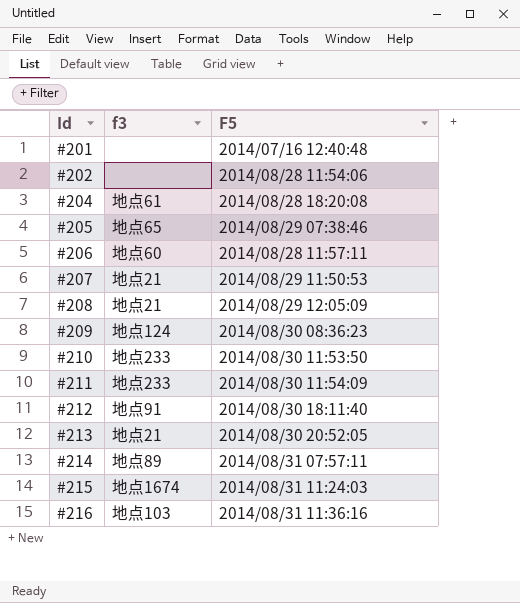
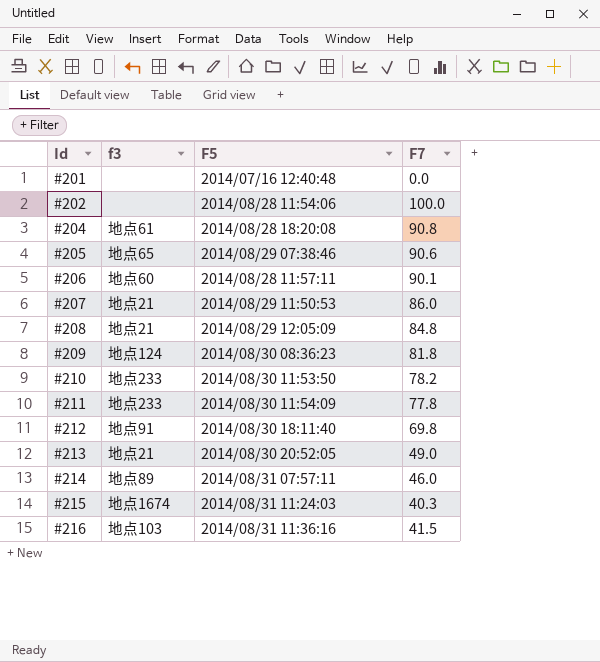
column F7 | position: none -> 4

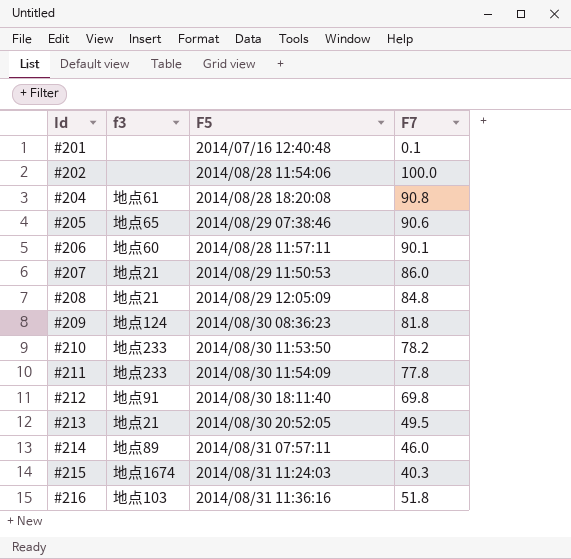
#201 | F7: 0.0 -> 0.1
#213 | F7: 49.0 -> 49.5
#216 | F7: 41.5 -> 51.8

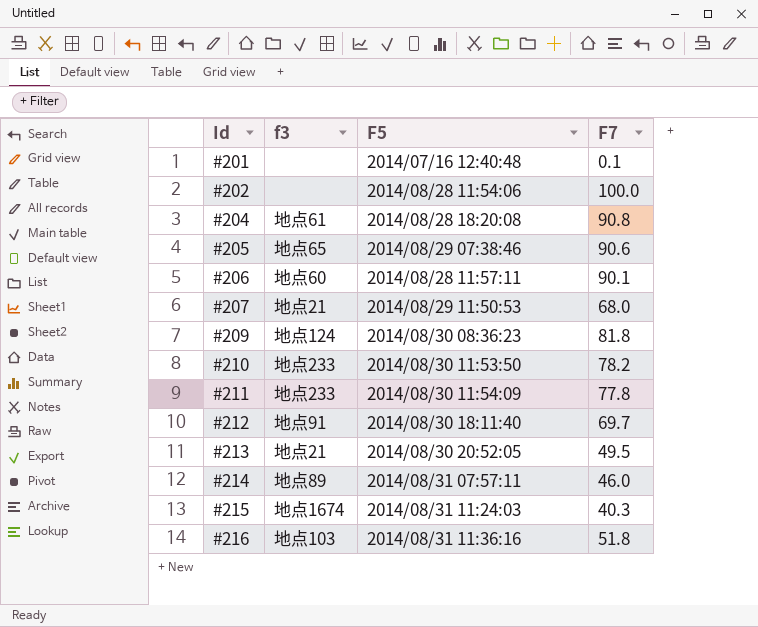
row #208: 地点21 | 2014/08/29 12:05:09 | 84.8 -> none
#207 | F7: 86.0 -> 68.0
#212 | F7: 69.8 -> 69.7

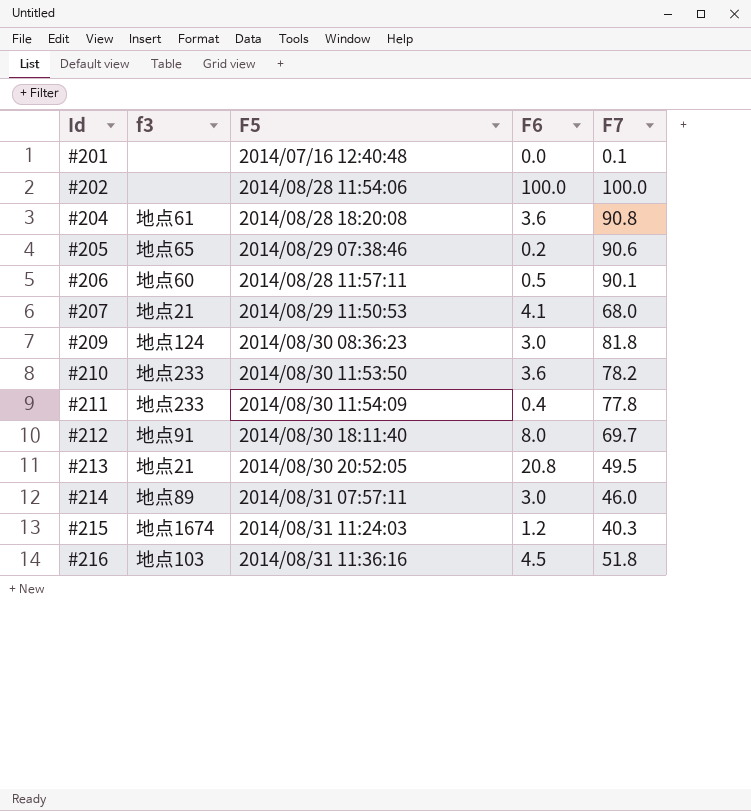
column F6 | position: none -> 4

